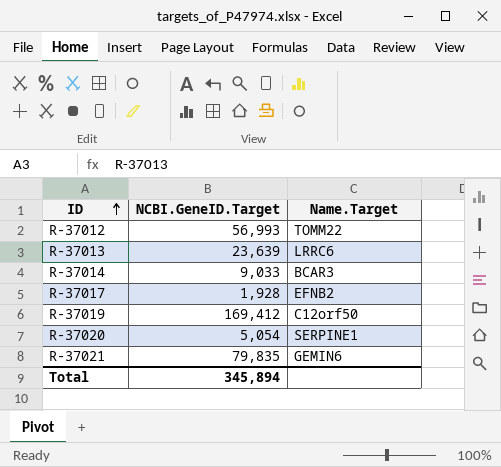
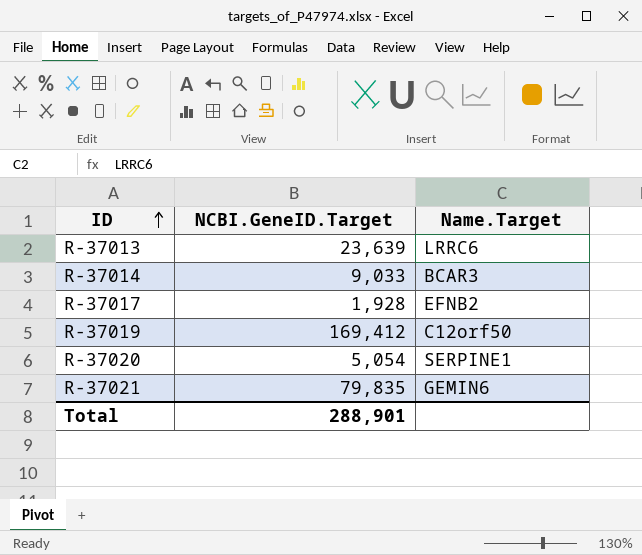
row R-37012: 56,993 | TOMM22 -> none
Total | NCBI.GeneID.Target: 345,894 -> 288,901

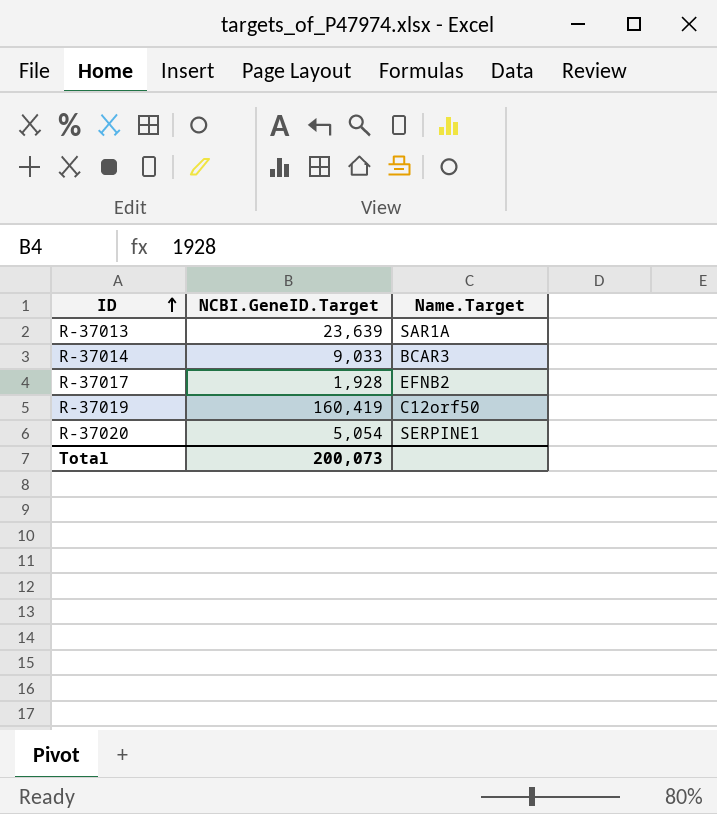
row R-37021: 79,835 | GEMIN6 -> none
R-37013 | Name.Target: LRRC6 -> SAR1A
R-37019 | NCBI.GeneID.Target: 169,412 -> 160,419
Total | NCBI.GeneID.Target: 288,901 -> 200,073

